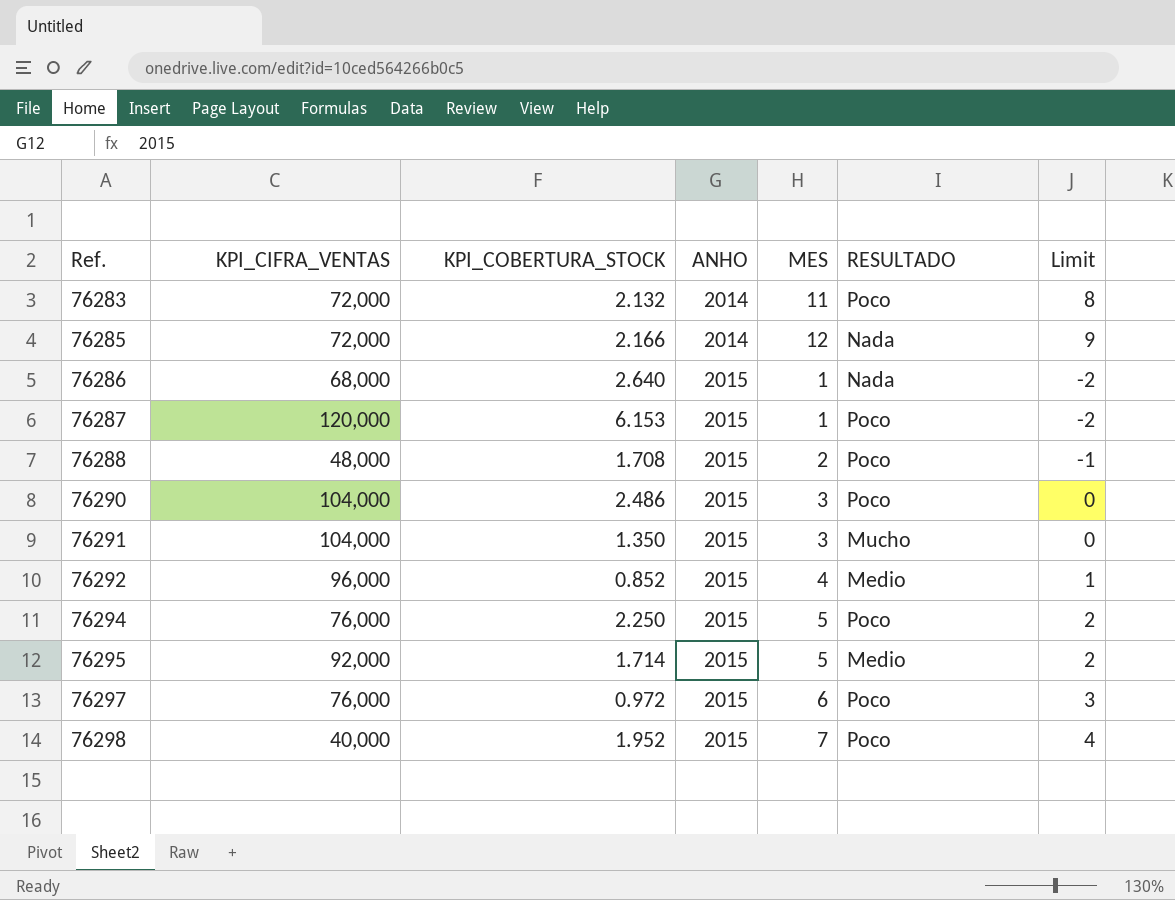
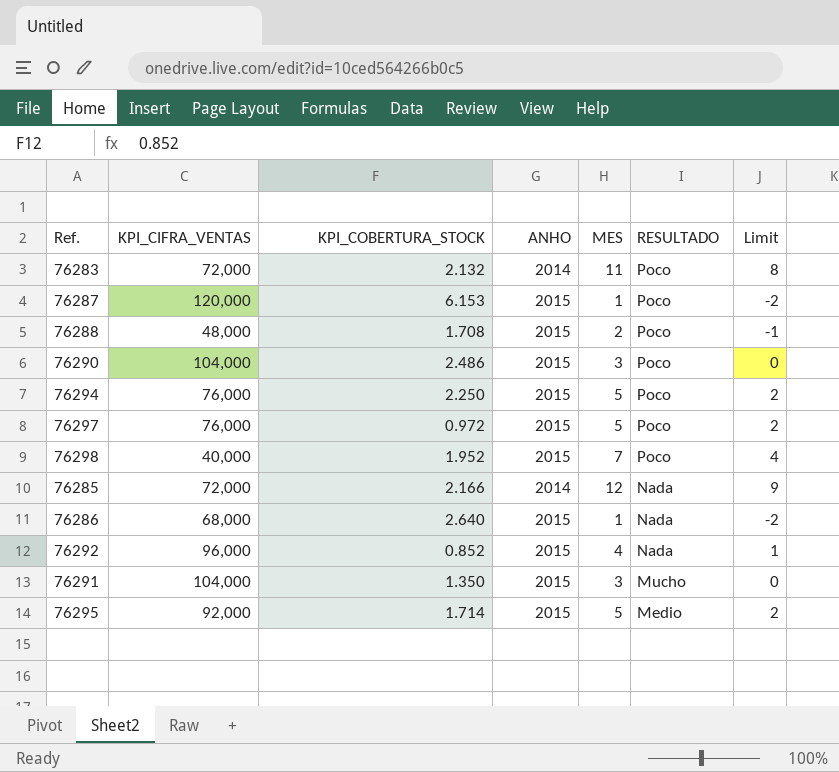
row order: Ref. ascending -> RESULTADO descending
76297 | MES: 6 -> 5
76297 | Limit: 3 -> 2
76292 | RESULTADO: Medio -> Nada

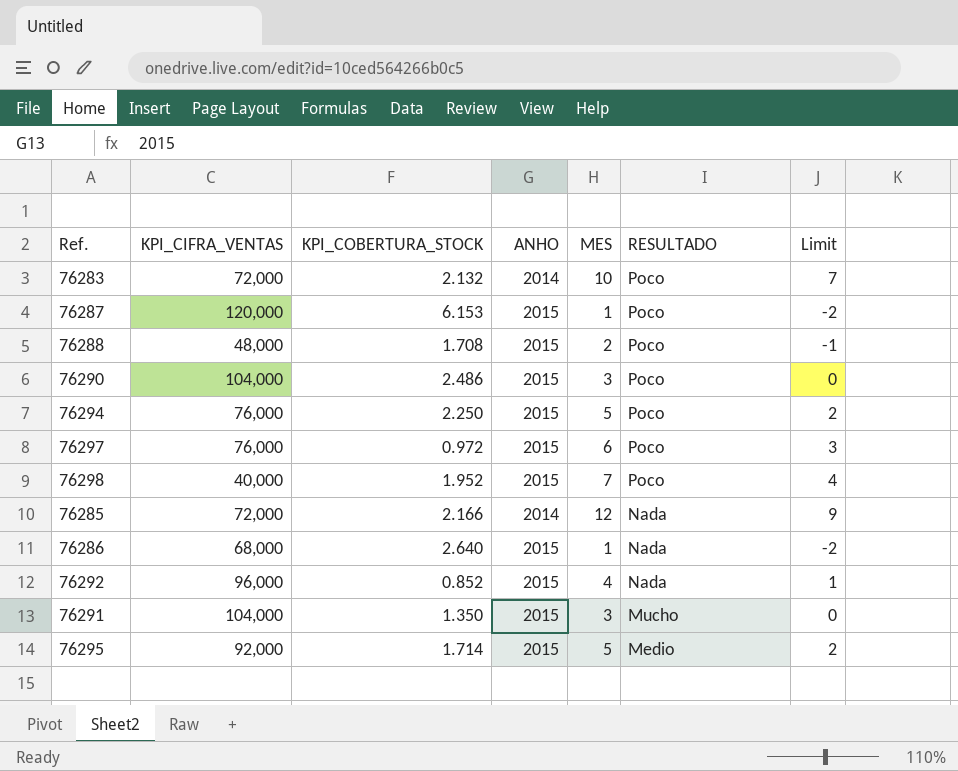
76283 | MES: 11 -> 10
76283 | Limit: 8 -> 7
76297 | MES: 5 -> 6
76297 | Limit: 2 -> 3

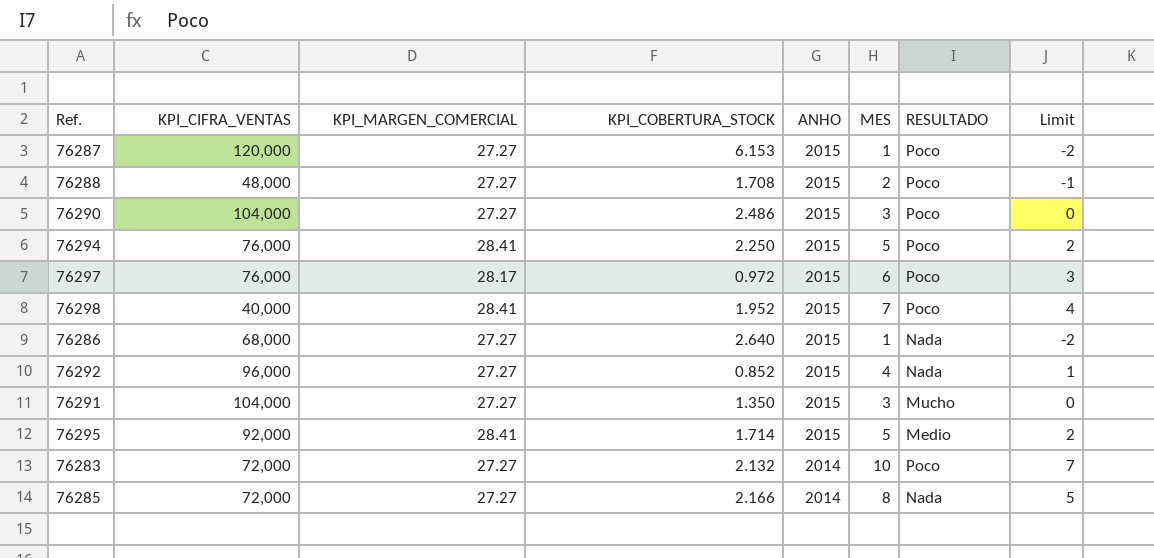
row order: RESULTADO descending -> ANHO descending
column KPI_MARGEN_COMERCIAL | position: none -> 3
76285 | MES: 12 -> 8
76285 | Limit: 9 -> 5

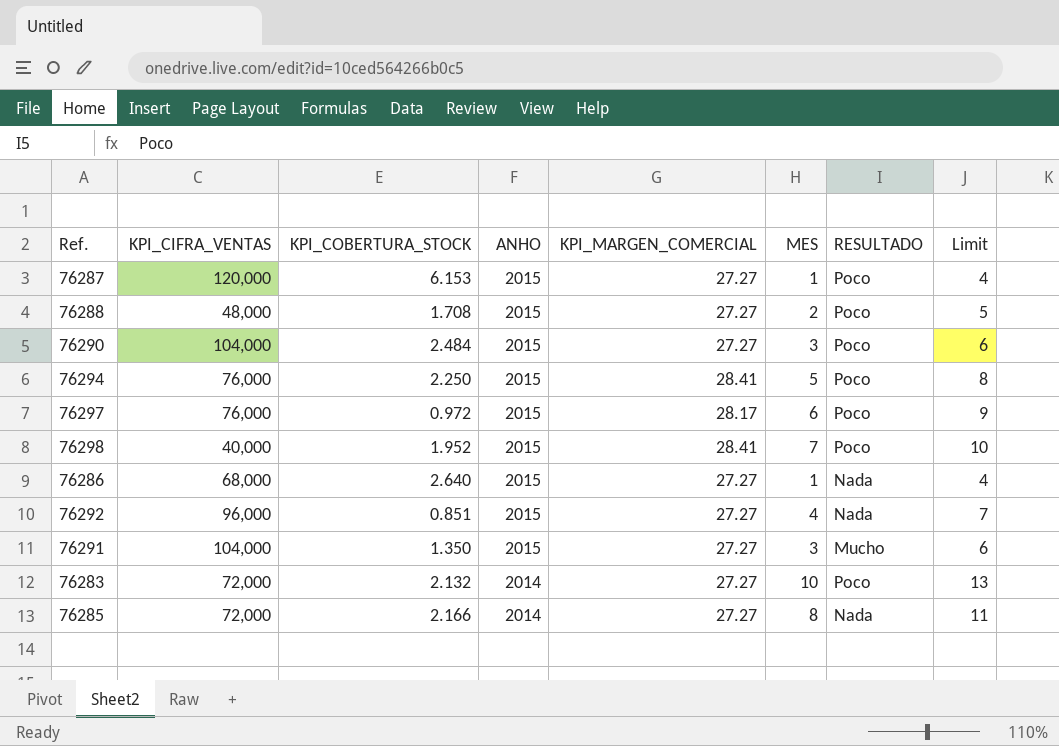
column KPI_MARGEN_COMERCIAL | position: 3 -> 5
column Limit | formula: [MES] - 3 -> [MES] + 3
row 76295: 92,000 | 28.41 | 1.714 | 2015 | 5 | Medio | 2 -> none
76290 | KPI_COBERTURA_STOCK: 2.486 -> 2.484
76292 | KPI_COBERTURA_STOCK: 0.852 -> 0.851

